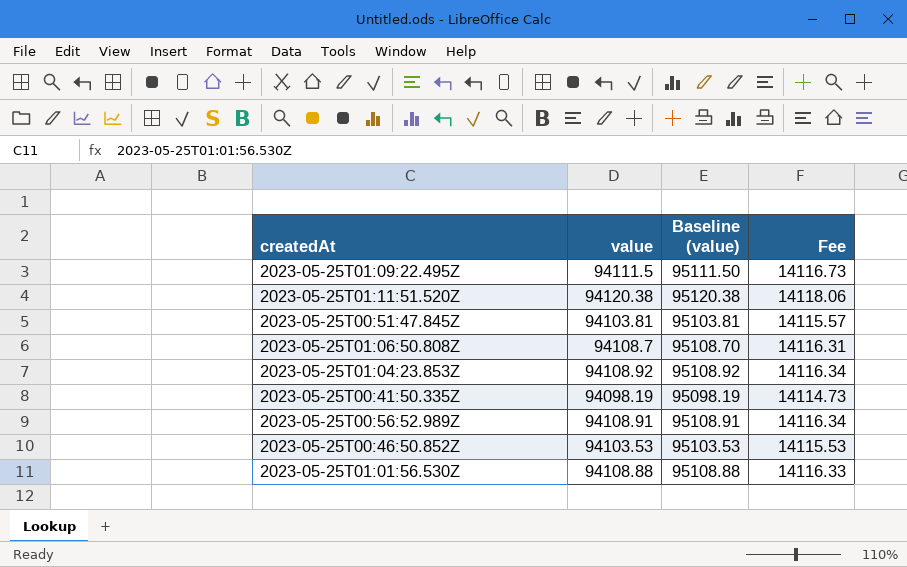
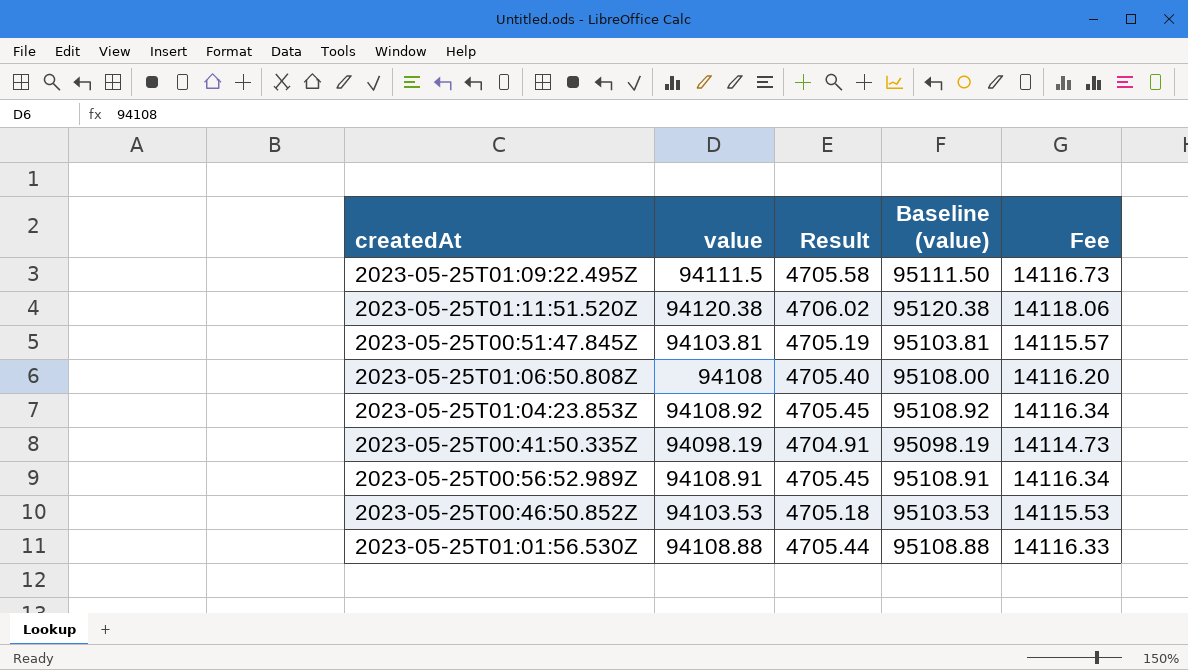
column Result | formula: none -> [value] * 0.05
2023-05-25T01:06:50.808Z | value: 94108.7 -> 94108
2023-05-25T01:06:50.808Z | Baseline (value): 95108.70 -> 95108.00
2023-05-25T01:06:50.808Z | Fee: 14116.31 -> 14116.20

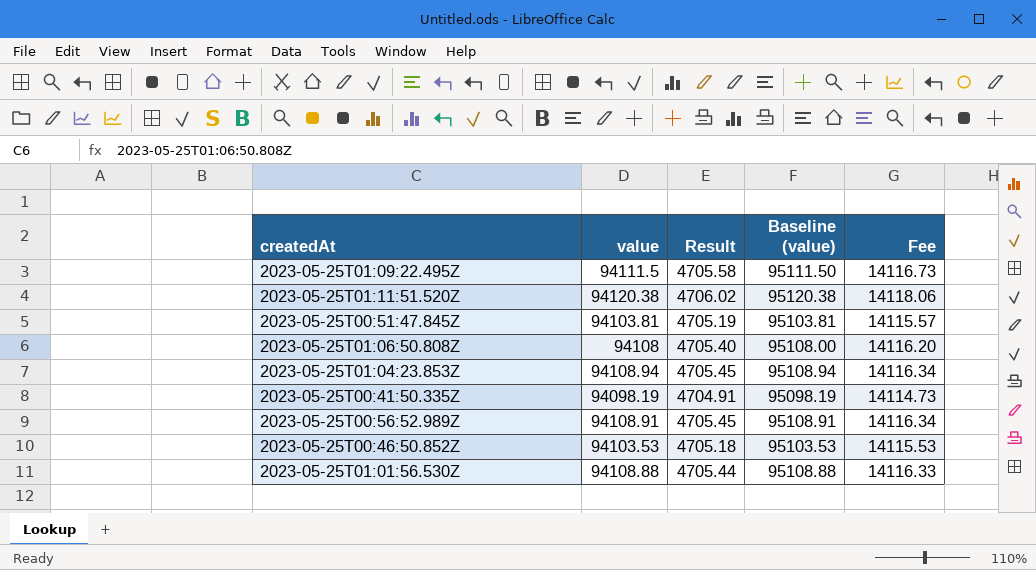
2023-05-25T01:04:23.853Z | value: 94108.92 -> 94108.94
2023-05-25T01:04:23.853Z | Baseline (value): 95108.92 -> 95108.94

